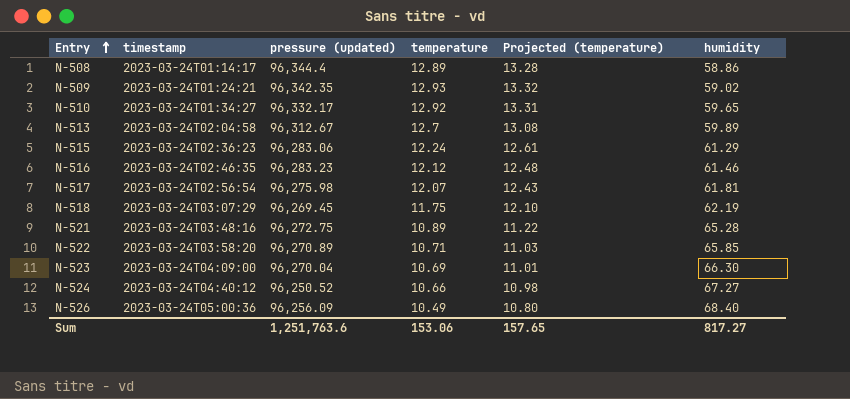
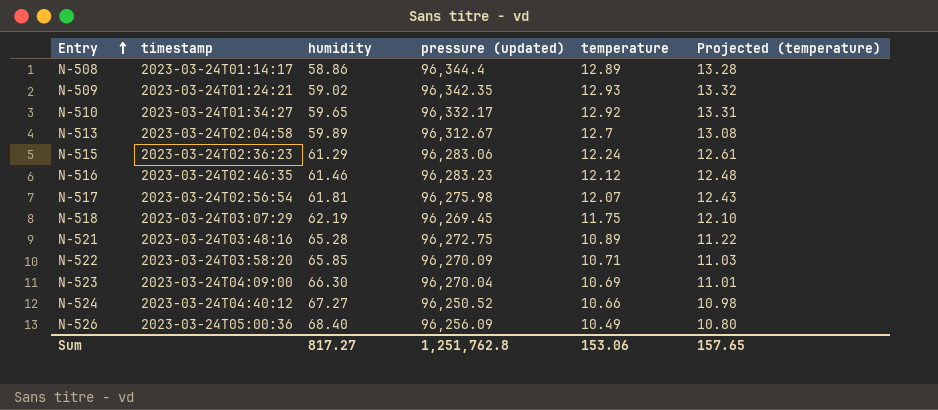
column humidity | position: 6 -> 3
N-522 | pressure (updated): 96,270.89 -> 96,270.09
Sum | pressure (updated): 1,251,763.6 -> 1,251,762.8

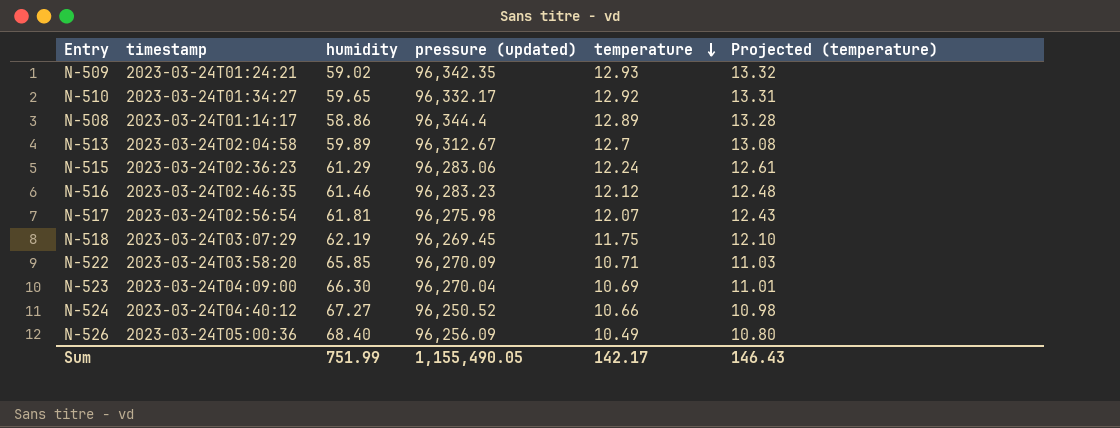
row order: Entry ascending -> temperature descending
row N-521: 2023-03-24T03:48:16 | 65.28 | 96,272.75 | 10.89 | 11.22 -> none
Sum | humidity: 817.27 -> 751.99
Sum | pressure (updated): 1,251,762.8 -> 1,155,490.05
Sum | temperature: 153.06 -> 142.17
Sum | Projected (temperature): 157.65 -> 146.43

